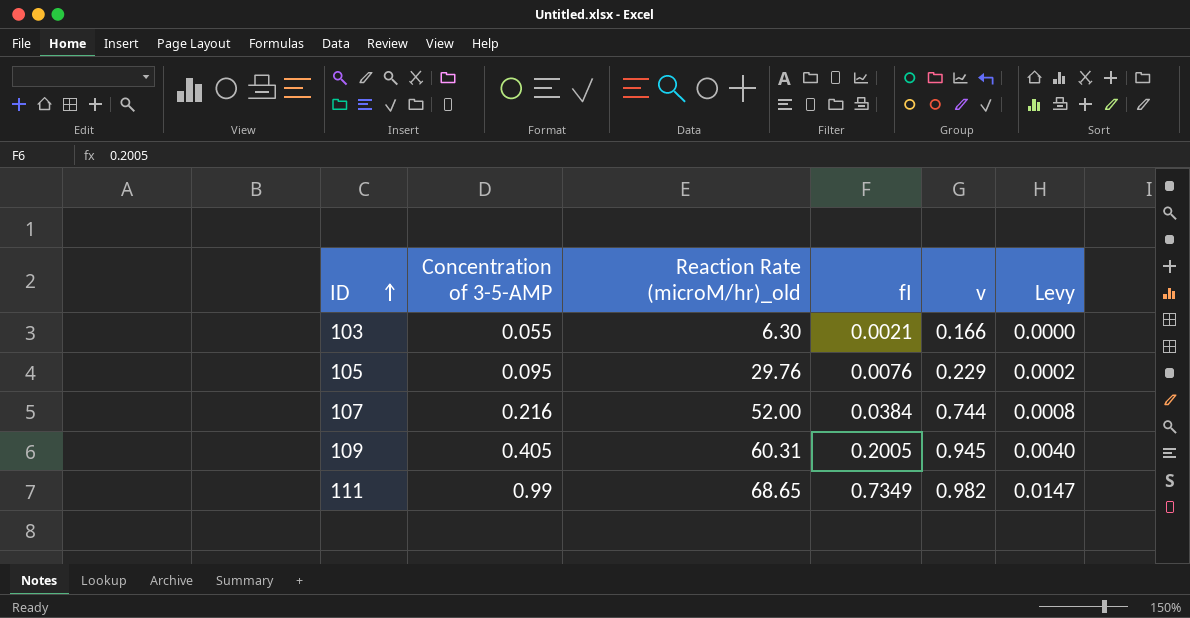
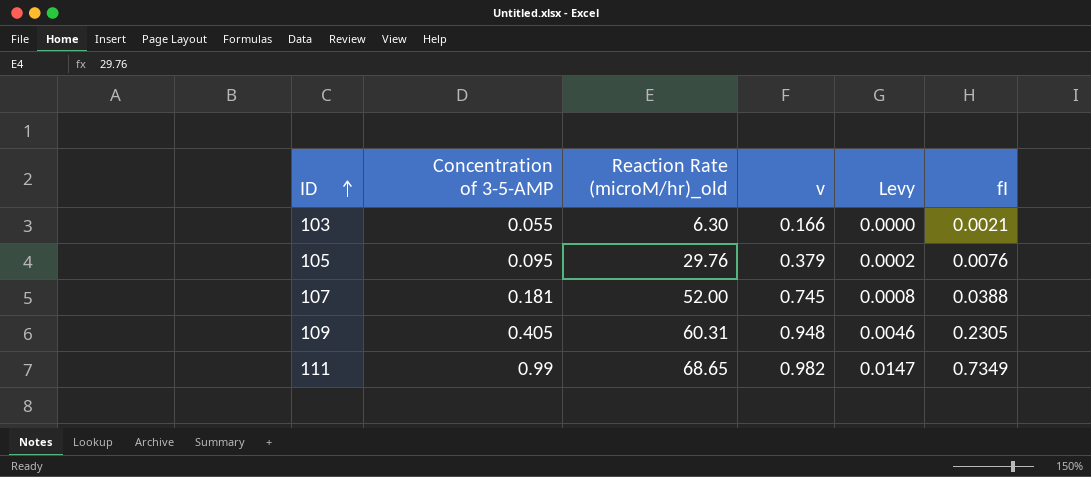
column fI | position: 4 -> 6
105 | v: 0.229 -> 0.379
107 | Concentration of 3-5-AMP: 0.216 -> 0.181
107 | v: 0.744 -> 0.745
107 | fI: 0.0384 -> 0.0388
109 | v: 0.945 -> 0.948
109 | Levy: 0.0040 -> 0.0046
109 | fI: 0.2005 -> 0.2305

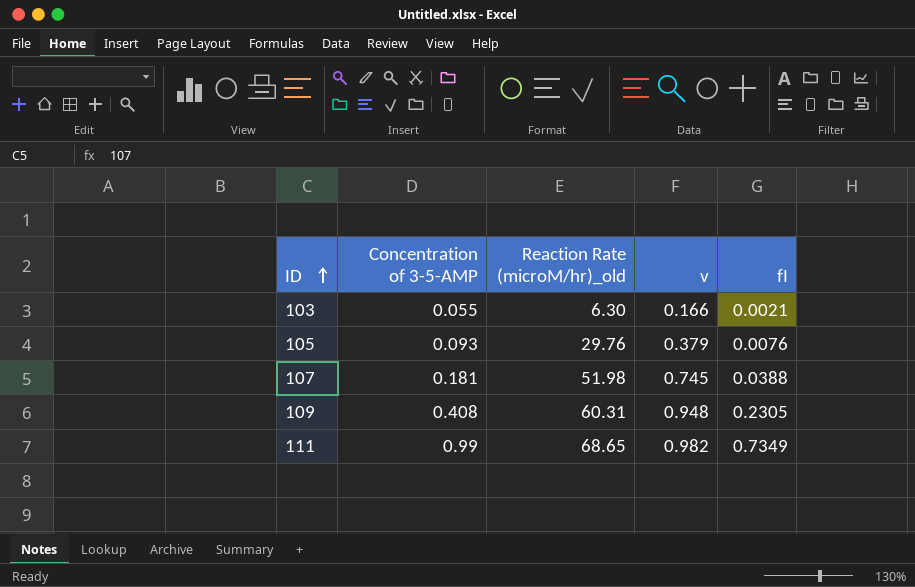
column Levy | formula: [fI] * 0.02 -> none
105 | Concentration of 3-5-AMP: 0.095 -> 0.093
107 | Reaction Rate (microM/hr)_old: 52.00 -> 51.98
109 | Concentration of 3-5-AMP: 0.405 -> 0.408

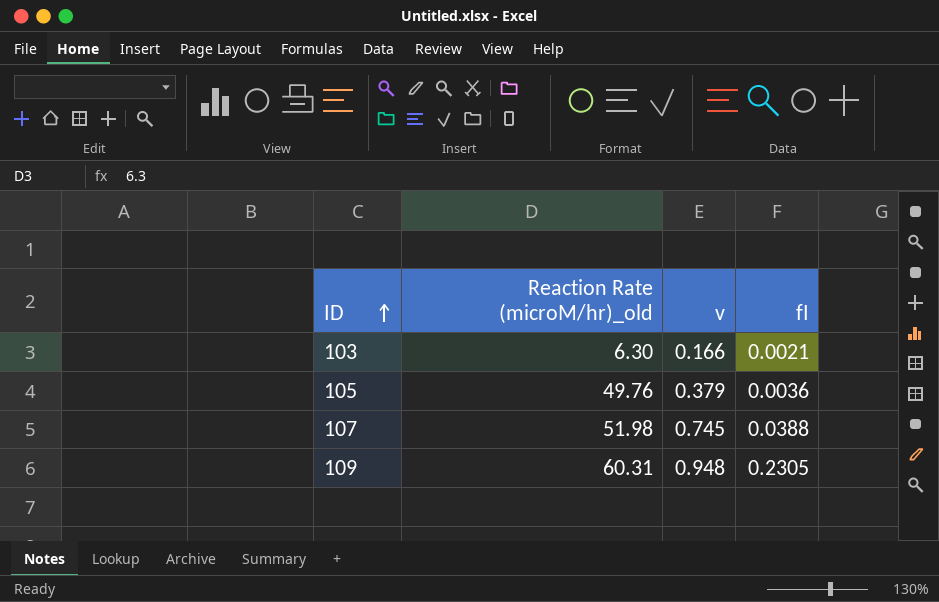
column Concentration of 3-5-AMP | position: 2 -> none
row 111: 0.99 | 68.65 | 0.982 | 0.7349 -> none
105 | Reaction Rate (microM/hr)_old: 29.76 -> 49.76
105 | fI: 0.0076 -> 0.0036

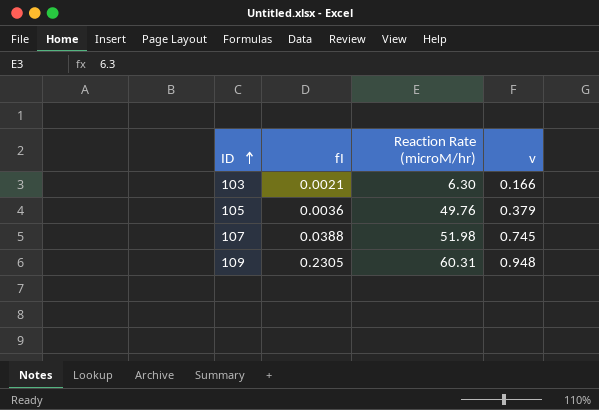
column fI | position: 4 -> 2
column name: Reaction Rate (microM/hr)_old -> Reaction Rate (microM/hr)

